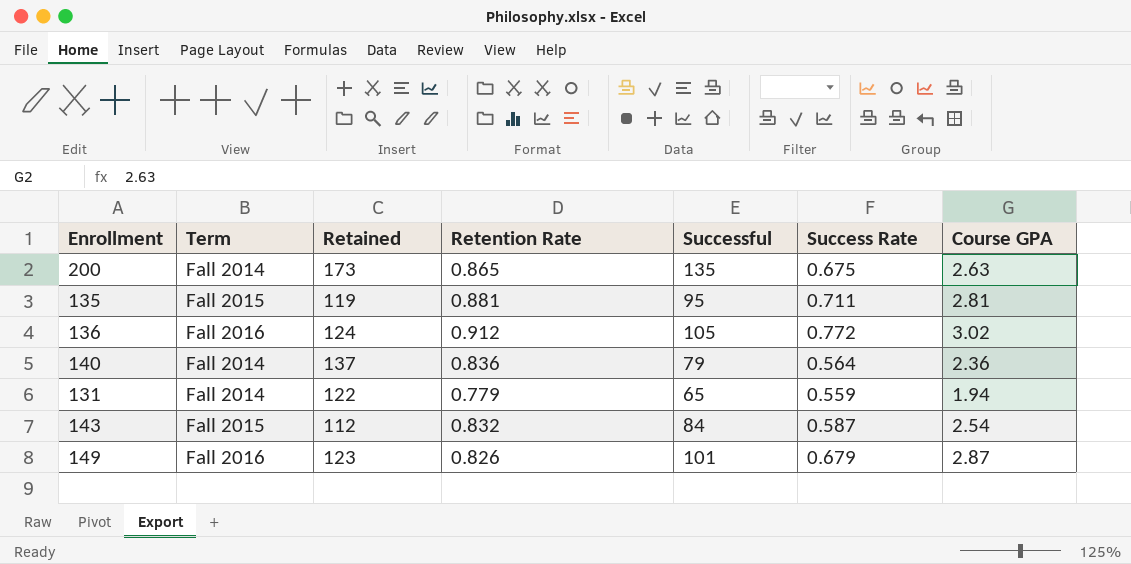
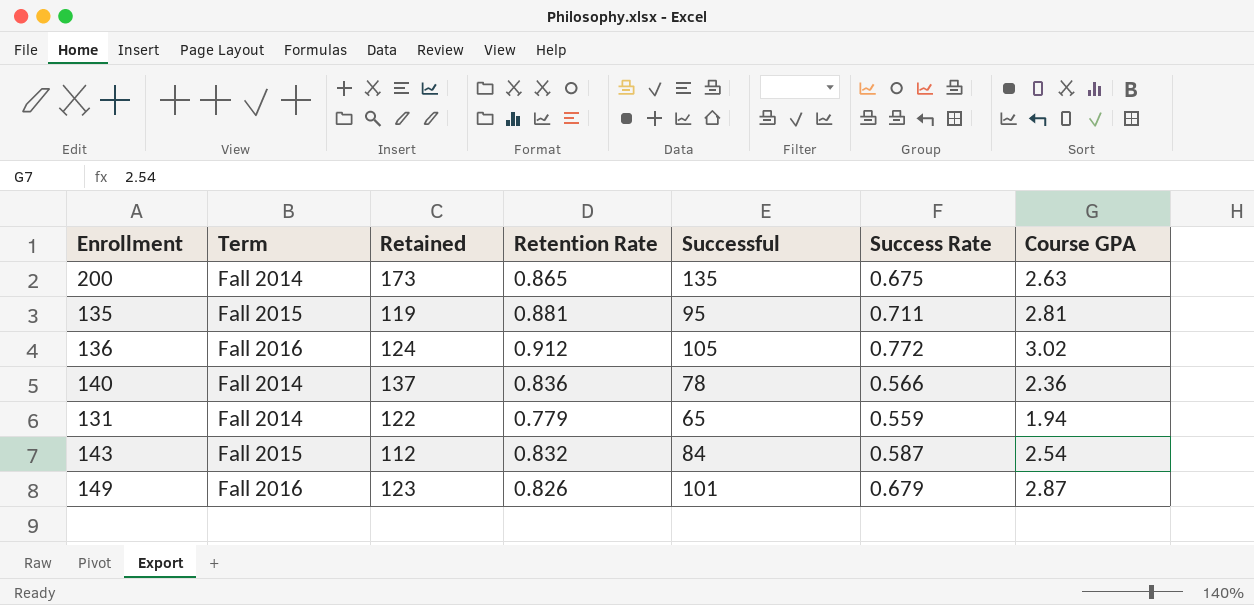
140 | Successful: 79 -> 78
140 | Success Rate: 0.564 -> 0.566

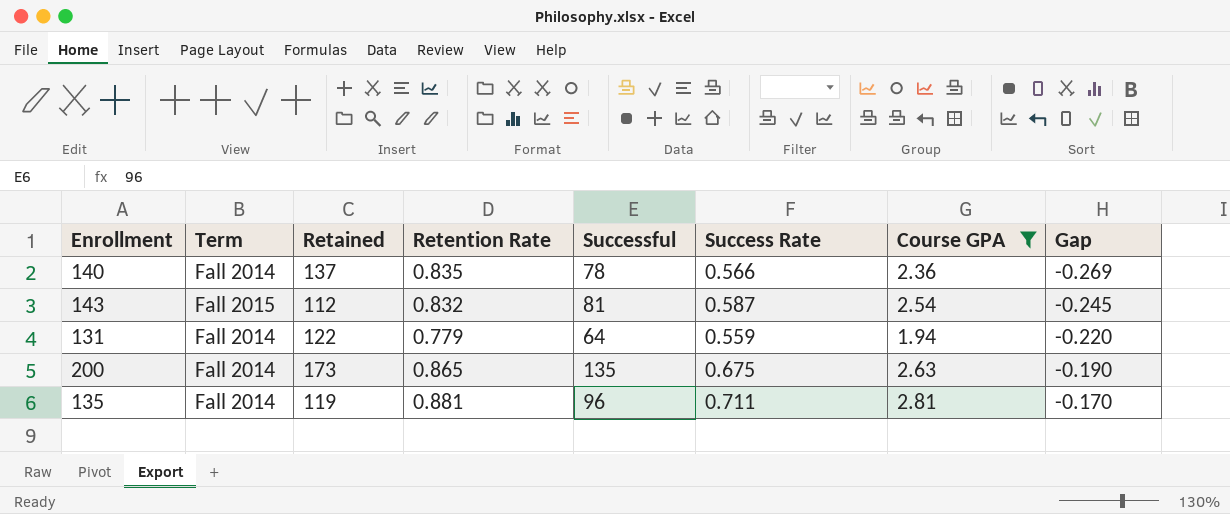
filter: none -> Course GPA <= 2.81
row order: none -> Gap ascending
column Gap | formula: none -> [Success Rate] - [Retention Rate]
140 | Retention Rate: 0.836 -> 0.835
143 | Successful: 84 -> 81
131 | Successful: 65 -> 64
135 | Term: Fall 2015 -> Fall 2014
135 | Successful: 95 -> 96

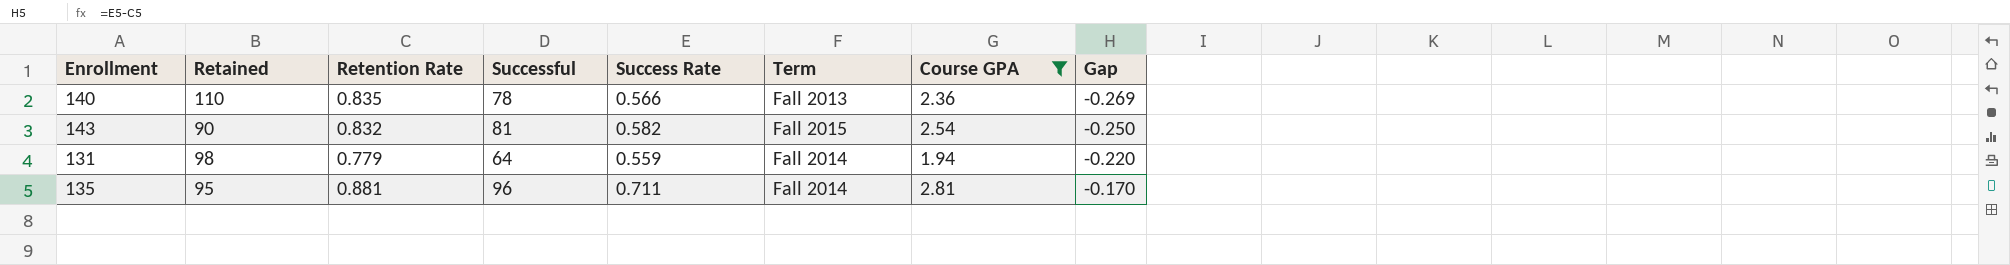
column Term | position: 2 -> 6
row 200: Fall 2014 | 173 | 0.865 | 135 | 0.675 | 2.63 | -0.190 -> none
140 | Retained: 137 -> 110
140 | Term: Fall 2014 -> Fall 2013
143 | Retained: 112 -> 90
143 | Success Rate: 0.587 -> 0.582
143 | Gap: -0.245 -> -0.250
131 | Retained: 122 -> 98
135 | Retained: 119 -> 95

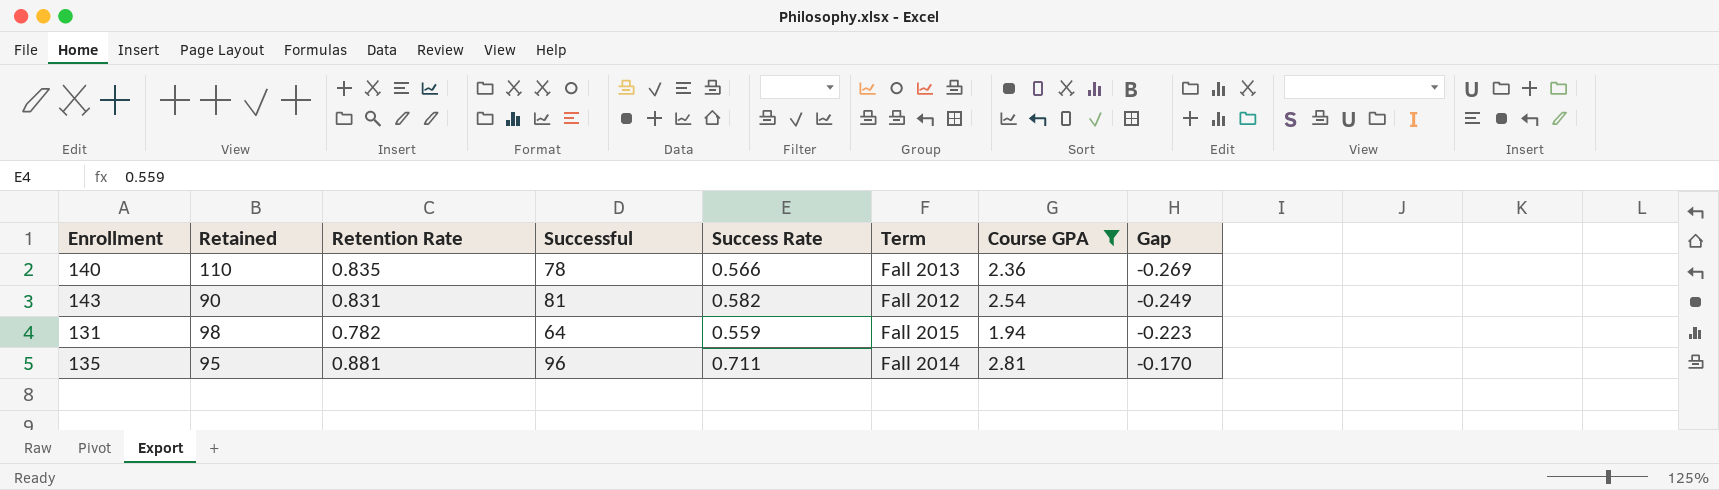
143 | Retention Rate: 0.832 -> 0.831
143 | Term: Fall 2015 -> Fall 2012
143 | Gap: -0.250 -> -0.249
131 | Retention Rate: 0.779 -> 0.782
131 | Term: Fall 2014 -> Fall 2015
131 | Gap: -0.220 -> -0.223

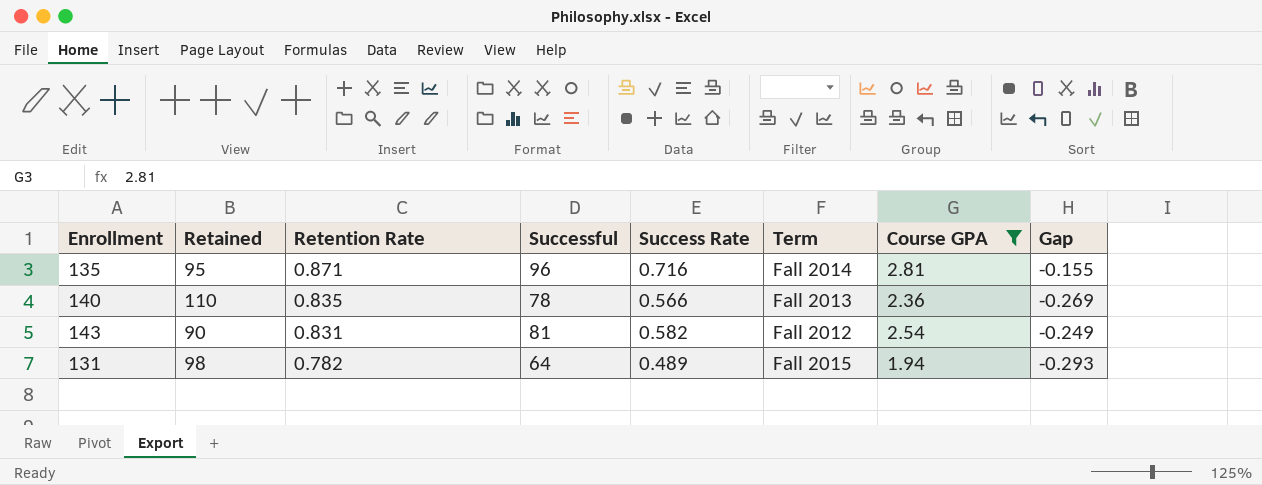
row order: Gap ascending -> Retention Rate descending
135 | Retention Rate: 0.881 -> 0.871
135 | Success Rate: 0.711 -> 0.716
135 | Gap: -0.170 -> -0.155
131 | Success Rate: 0.559 -> 0.489
131 | Gap: -0.223 -> -0.293

